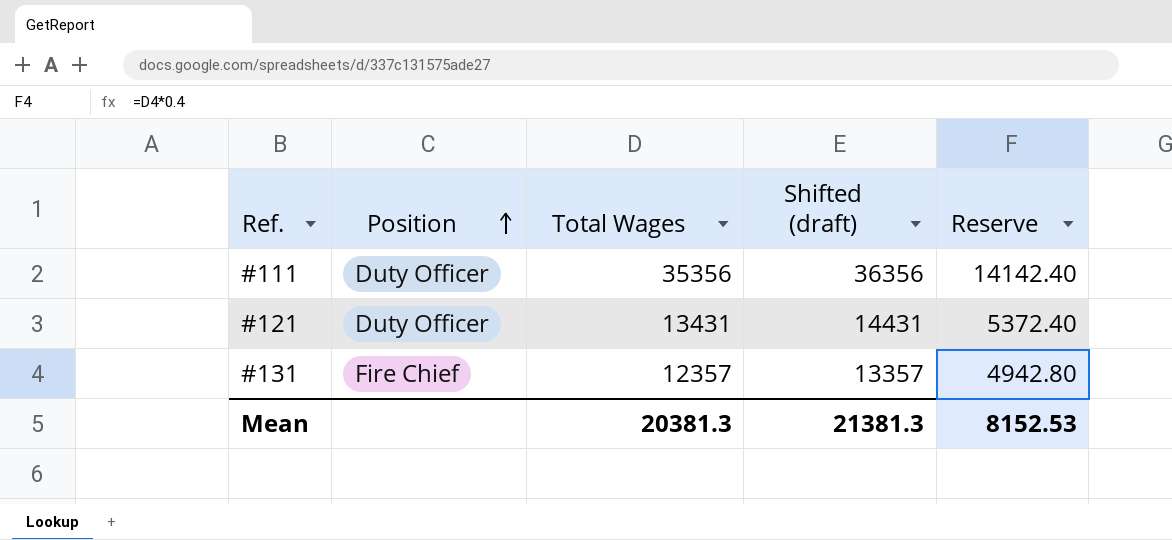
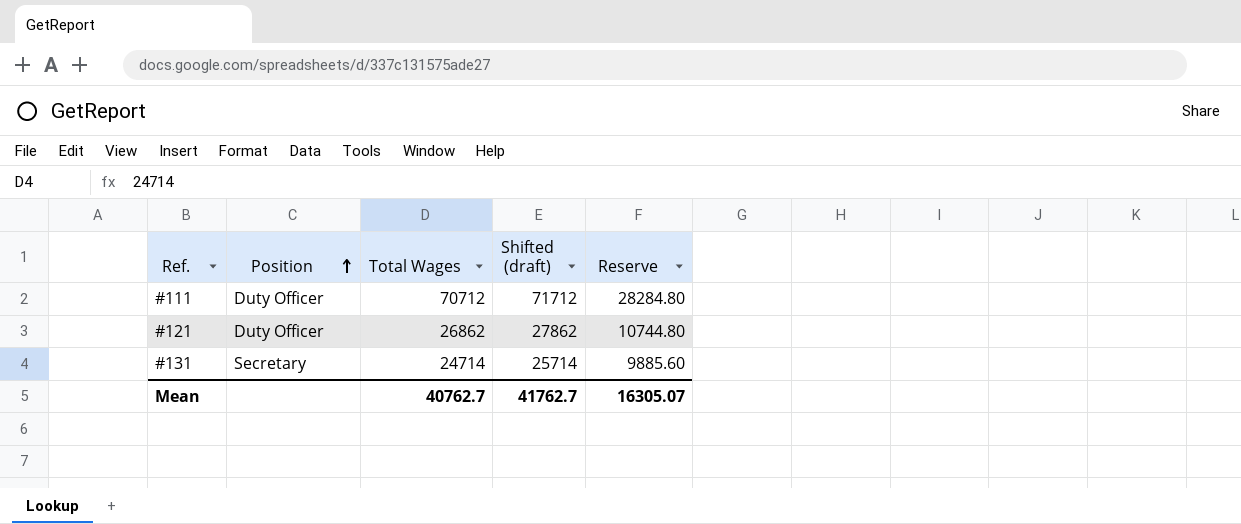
#111 | Total Wages: 35356 -> 70712
#111 | Shifted (draft): 36356 -> 71712
#111 | Reserve: 14142.40 -> 28284.80
#121 | Total Wages: 13431 -> 26862
#121 | Shifted (draft): 14431 -> 27862
#121 | Reserve: 5372.40 -> 10744.80
#131 | Position: Fire Chief -> Secretary
#131 | Total Wages: 12357 -> 24714
#131 | Shifted (draft): 13357 -> 25714
#131 | Reserve: 4942.80 -> 9885.60
Mean | Total Wages: 20381.3 -> 40762.7
Mean | Shifted (draft): 21381.3 -> 41762.7
Mean | Reserve: 8152.53 -> 16305.07

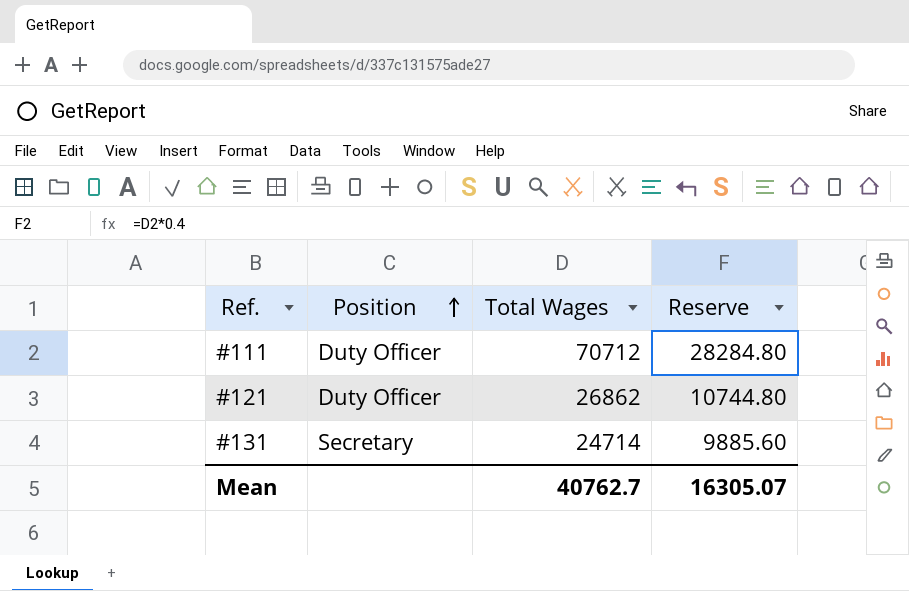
column Shifted (draft) | formula: [Total Wages] + 1000 -> none

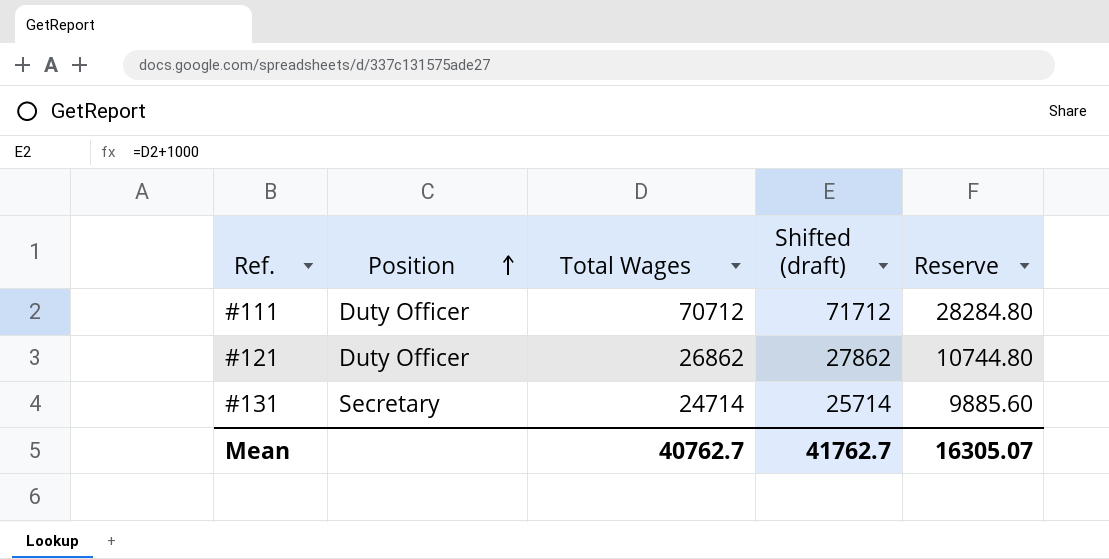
column Shifted (draft) | formula: none -> [Total Wages] + 1000

